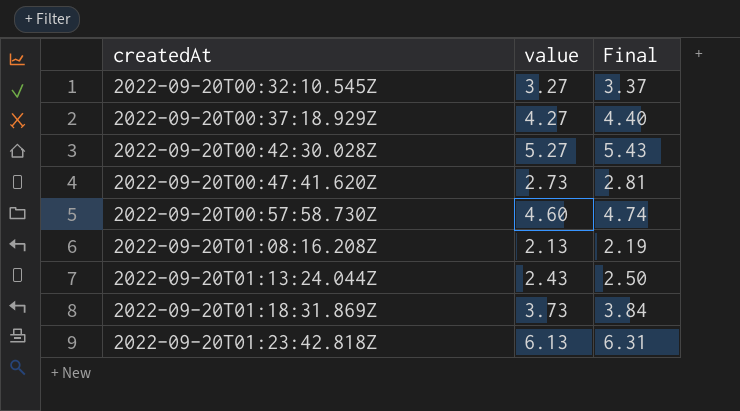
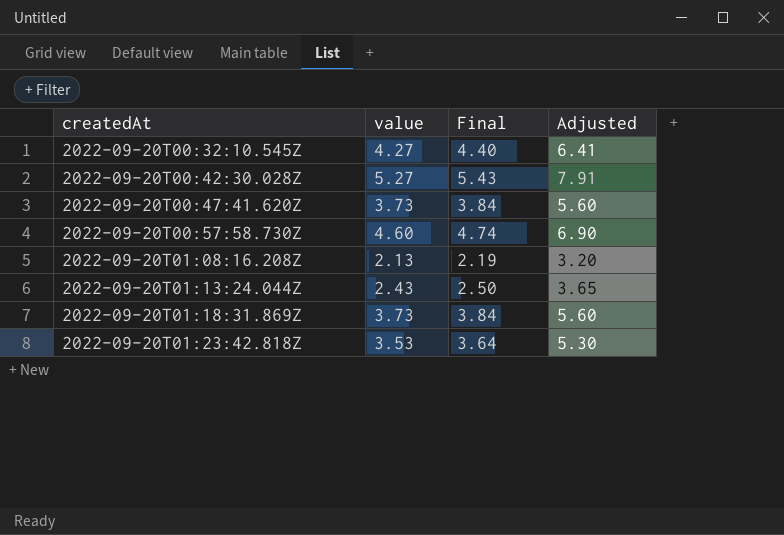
column Adjusted | formula: none -> [value] * 1.5
row 2022-09-20T00:37:18.929Z: 4.27 | 4.40 -> none
2022-09-20T00:32:10.545Z | value: 3.27 -> 4.27
2022-09-20T00:32:10.545Z | Final: 3.37 -> 4.40
2022-09-20T00:47:41.620Z | value: 2.73 -> 3.73
2022-09-20T00:47:41.620Z | Final: 2.81 -> 3.84
2022-09-20T01:23:42.818Z | value: 6.13 -> 3.53
2022-09-20T01:23:42.818Z | Final: 6.31 -> 3.64

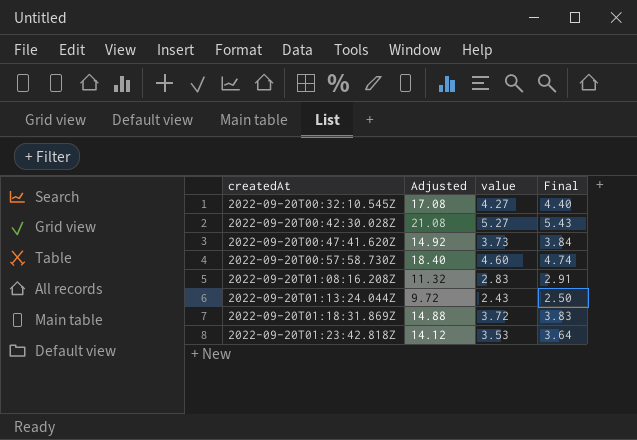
column Adjusted | formula: [value] * 1.5 -> [value] * 4
column Adjusted | position: 4 -> 2
2022-09-20T01:08:16.208Z | value: 2.13 -> 2.83
2022-09-20T01:08:16.208Z | Final: 2.19 -> 2.91
2022-09-20T01:18:31.869Z | value: 3.73 -> 3.72
2022-09-20T01:18:31.869Z | Final: 3.84 -> 3.83

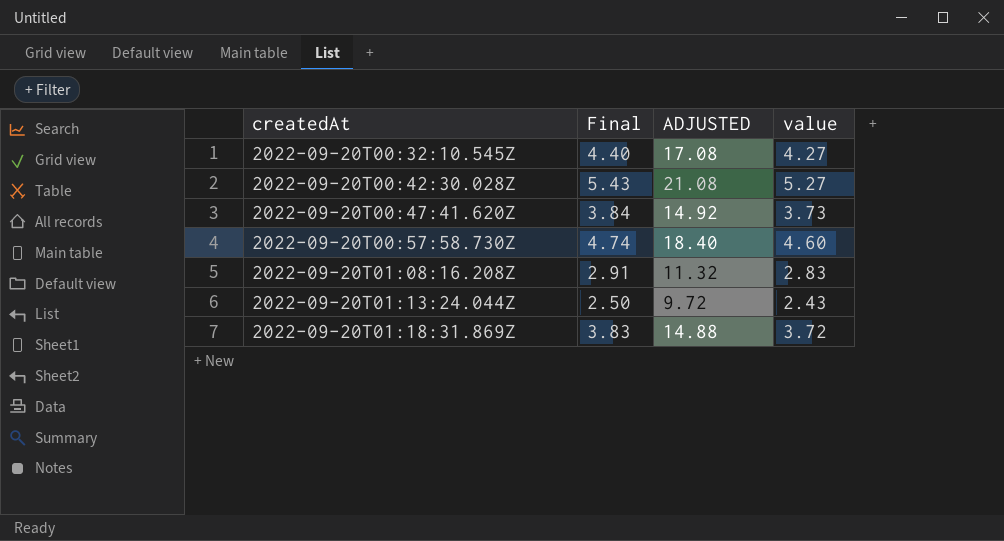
column Final | position: 4 -> 2
column name: Adjusted -> ADJUSTED
row 2022-09-20T01:23:42.818Z: 14.12 | 3.53 | 3.64 -> none

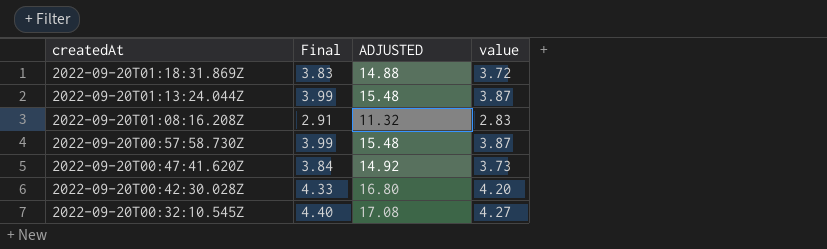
row order: createdAt ascending -> createdAt descending
2022-09-20T01:13:24.044Z | Final: 2.50 -> 3.99
2022-09-20T01:13:24.044Z | ADJUSTED: 9.72 -> 15.48
2022-09-20T01:13:24.044Z | value: 2.43 -> 3.87
2022-09-20T00:57:58.730Z | Final: 4.74 -> 3.99
2022-09-20T00:57:58.730Z | ADJUSTED: 18.40 -> 15.48
2022-09-20T00:57:58.730Z | value: 4.60 -> 3.87
2022-09-20T00:42:30.028Z | Final: 5.43 -> 4.33
2022-09-20T00:42:30.028Z | ADJUSTED: 21.08 -> 16.80
2022-09-20T00:42:30.028Z | value: 5.27 -> 4.20

